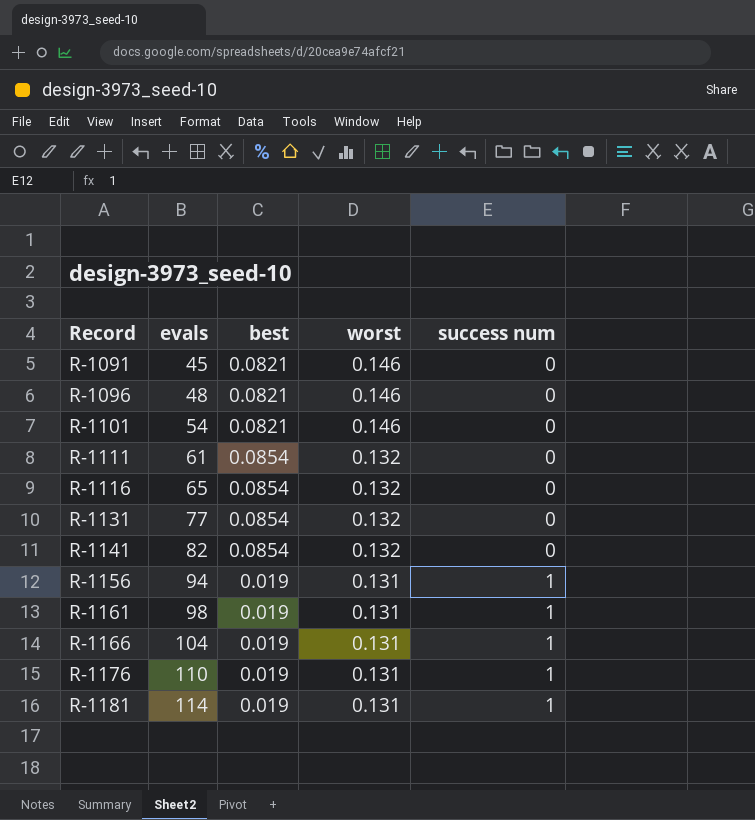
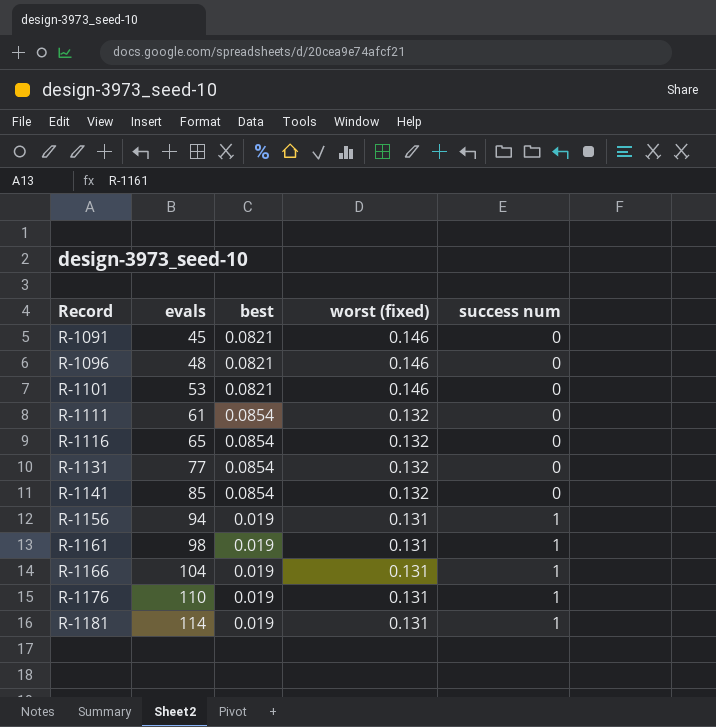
column name: worst -> worst (fixed)
R-1101 | evals: 54 -> 53
R-1141 | evals: 82 -> 85

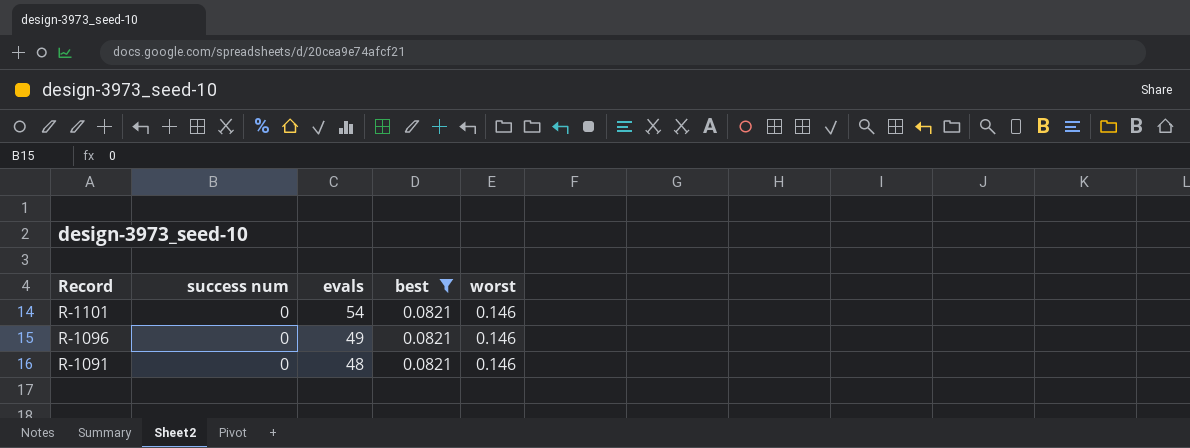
filter: none -> best = 0.0821
row order: Record ascending -> Record descending
column success num | position: 5 -> 2
column name: worst (fixed) -> worst
R-1101 | evals: 53 -> 54
R-1096 | evals: 48 -> 49
R-1091 | evals: 45 -> 48

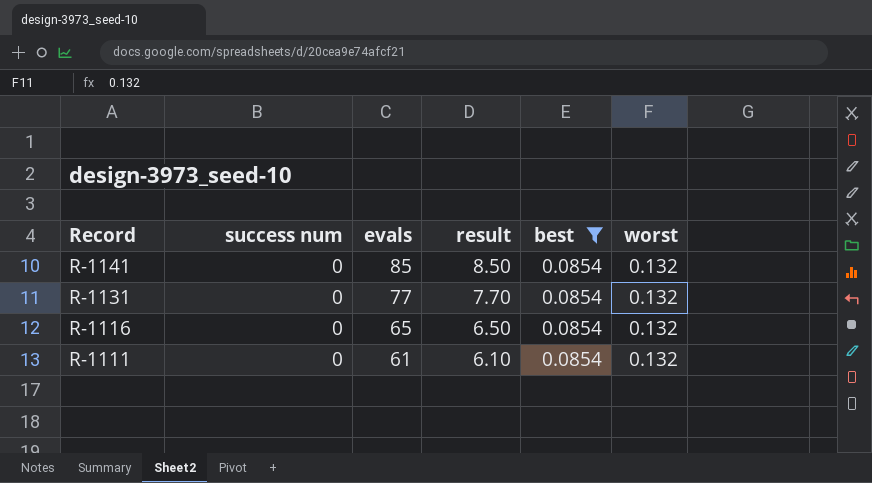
filter: best = 0.0821 -> best = 0.0854
column result | formula: none -> [evals] * 0.1

